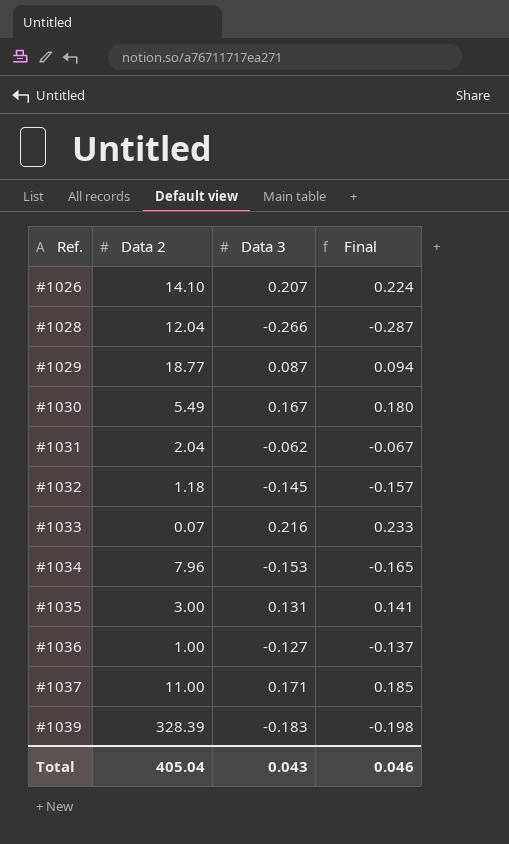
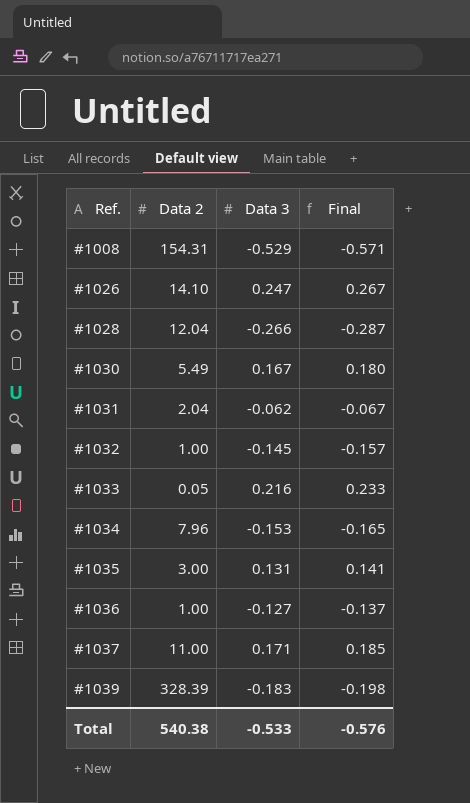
row #1029: 18.77 | 0.087 | 0.094 -> none
row #1008: none -> 154.31 | -0.529 | -0.571
#1026 | Data 3: 0.207 -> 0.247
#1026 | Final: 0.224 -> 0.267
#1032 | Data 2: 1.18 -> 1.00
#1033 | Data 2: 0.07 -> 0.05
Total | Data 2: 405.04 -> 540.38
Total | Data 3: 0.043 -> -0.533
Total | Final: 0.046 -> -0.576

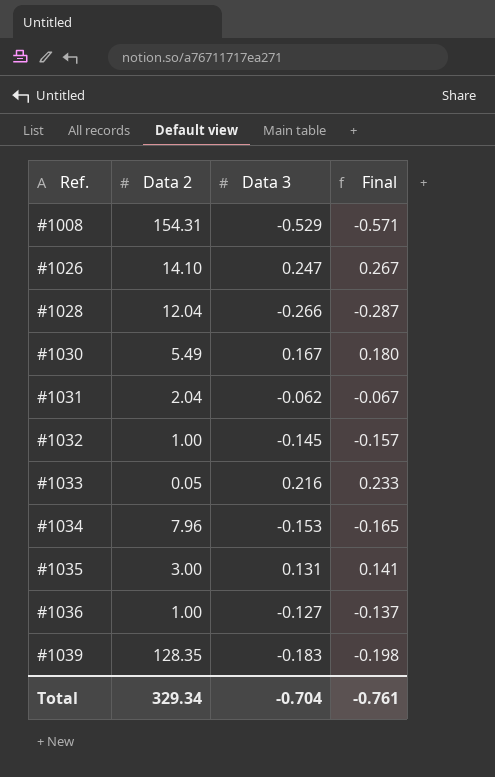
row #1037: 11.00 | 0.171 | 0.185 -> none
#1039 | Data 2: 328.39 -> 128.35
Total | Data 2: 540.38 -> 329.34
Total | Data 3: -0.533 -> -0.704
Total | Final: -0.576 -> -0.761

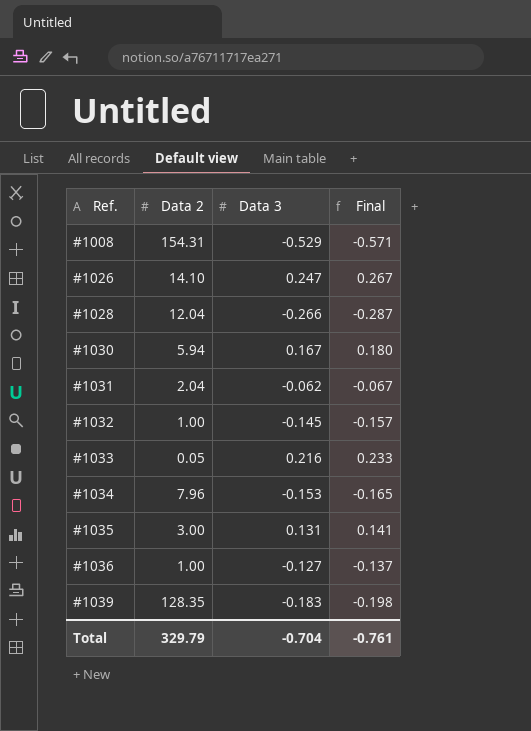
#1030 | Data 2: 5.49 -> 5.94
Total | Data 2: 329.34 -> 329.79

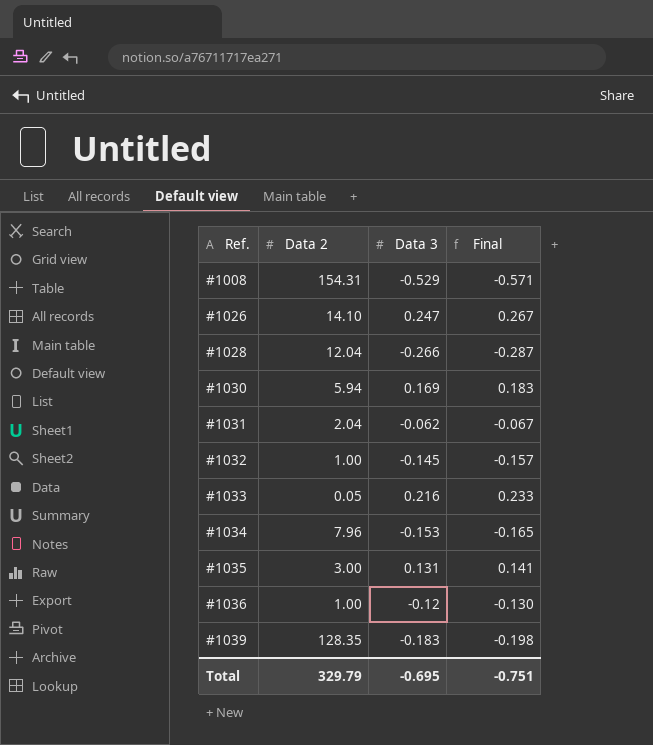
#1030 | Data 3: 0.167 -> 0.169
#1030 | Final: 0.180 -> 0.183
#1036 | Data 3: -0.127 -> -0.12
#1036 | Final: -0.137 -> -0.130
Total | Data 3: -0.704 -> -0.695
Total | Final: -0.761 -> -0.751

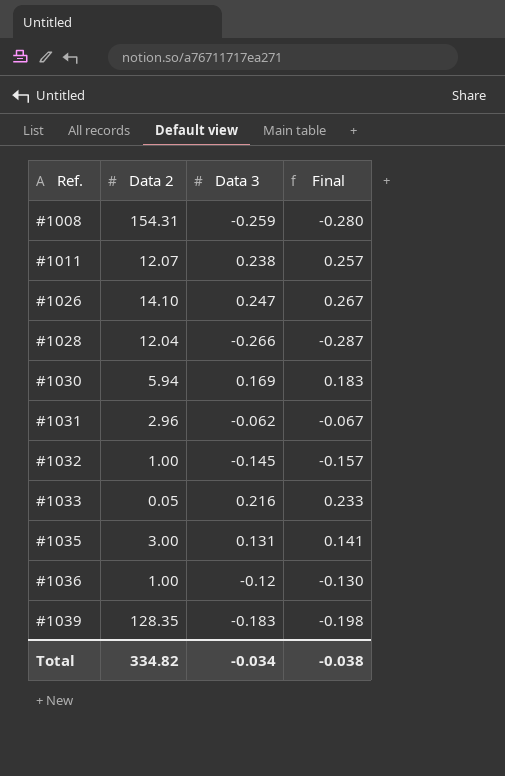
row #1034: 7.96 | -0.153 | -0.165 -> none
#1008 | Data 3: -0.529 -> -0.259
#1008 | Final: -0.571 -> -0.280
row #1011: none -> 12.07 | 0.238 | 0.257
#1031 | Data 2: 2.04 -> 2.96
Total | Data 2: 329.79 -> 334.82
Total | Data 3: -0.695 -> -0.034
Total | Final: -0.751 -> -0.038

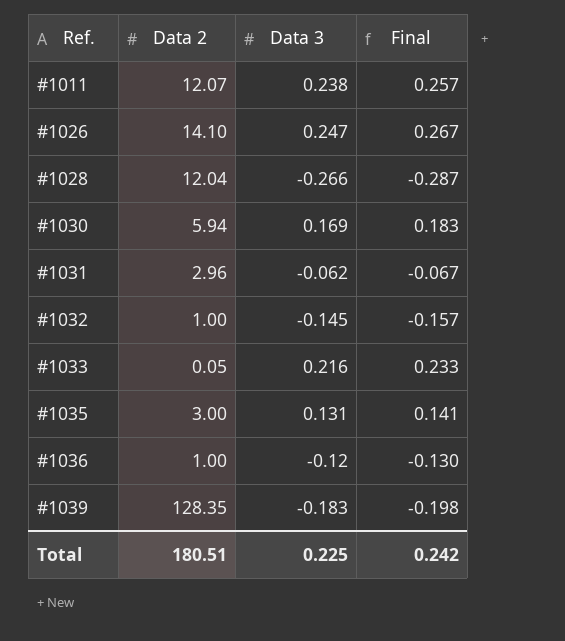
row #1008: 154.31 | -0.259 | -0.280 -> none
Total | Data 2: 334.82 -> 180.51
Total | Data 3: -0.034 -> 0.225
Total | Final: -0.038 -> 0.242

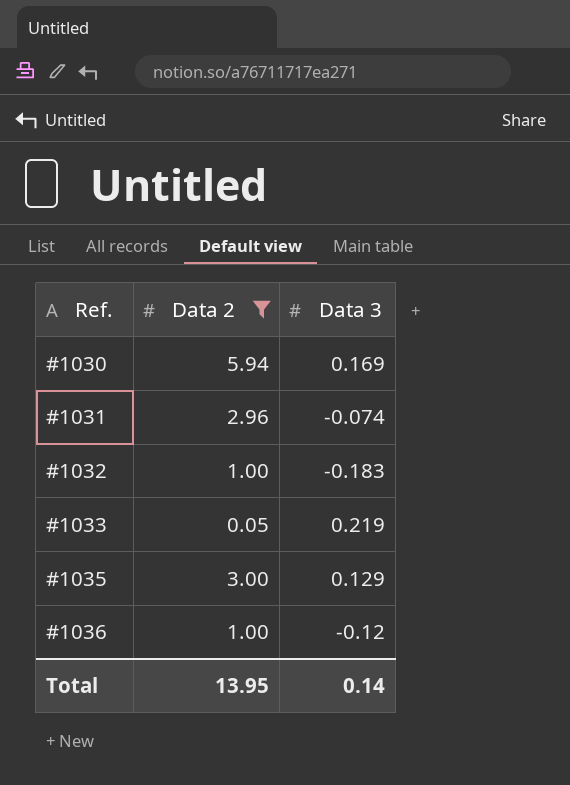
filter: none -> Data 2 <= 5.94
column Final | formula: [Data 3] * 1.08 -> none
#1031 | Data 3: -0.062 -> -0.074
#1032 | Data 3: -0.145 -> -0.183
#1033 | Data 3: 0.216 -> 0.219
#1035 | Data 3: 0.131 -> 0.129
Total | Data 2: 180.51 -> 13.95
Total | Data 3: 0.225 -> 0.14

